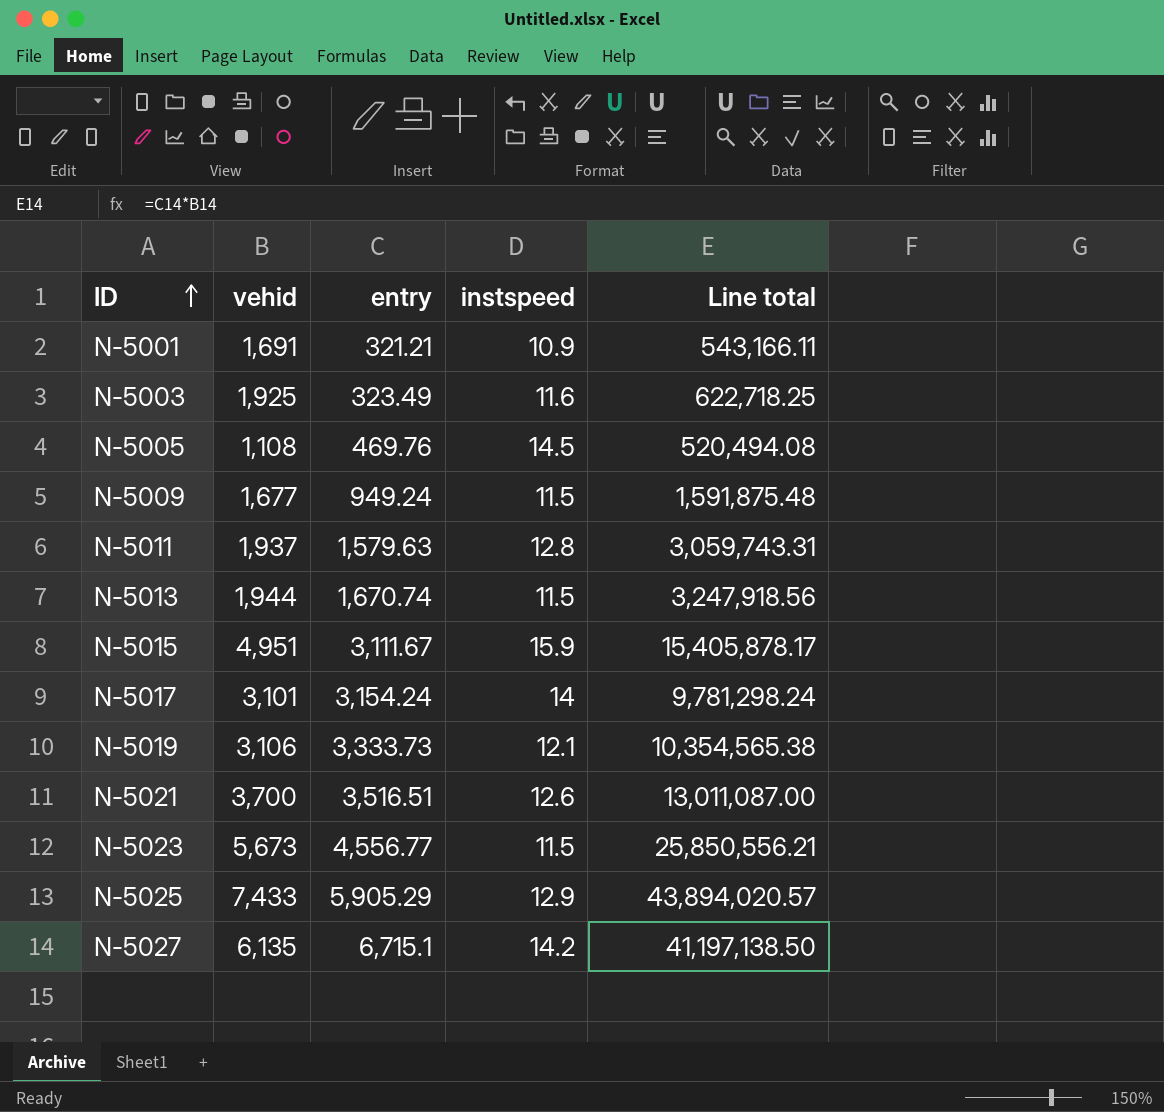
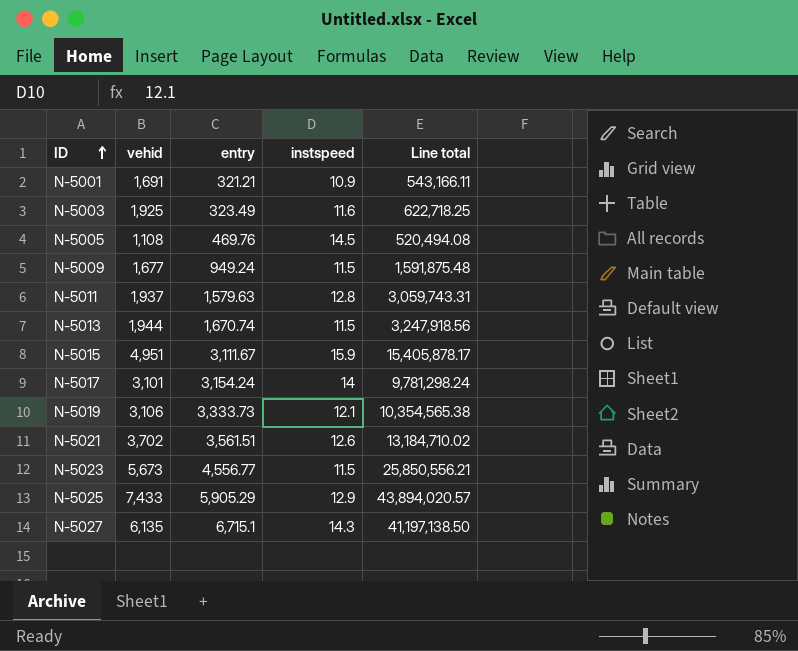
N-5021 | vehid: 3,700 -> 3,702
N-5021 | entry: 3,516.51 -> 3,561.51
N-5021 | Line total: 13,011,087.00 -> 13,184,710.02
N-5027 | instspeed: 14.2 -> 14.3

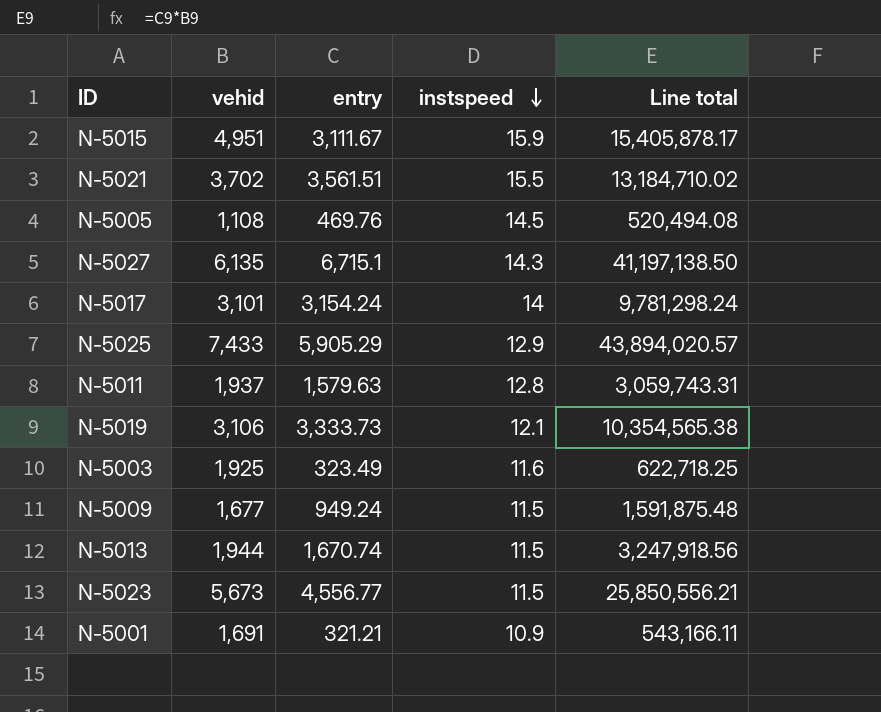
row order: ID ascending -> instspeed descending
N-5021 | instspeed: 12.6 -> 15.5

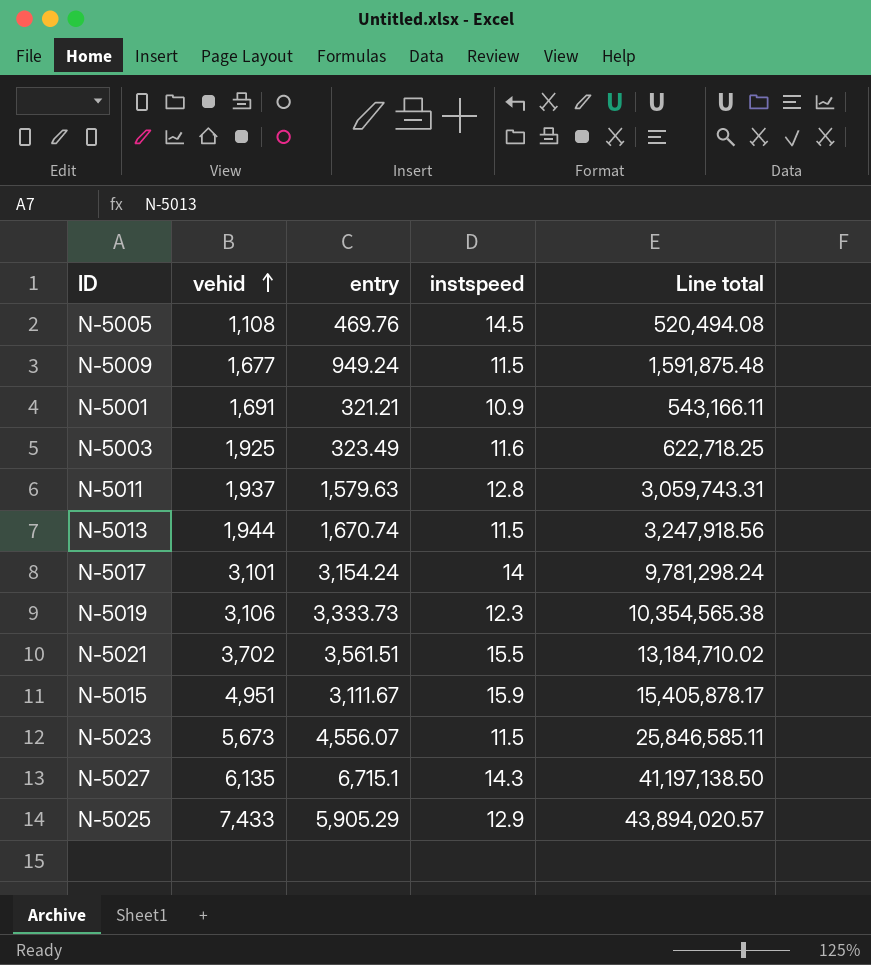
row order: instspeed descending -> vehid ascending
N-5019 | instspeed: 12.1 -> 12.3
N-5023 | entry: 4,556.77 -> 4,556.07
N-5023 | Line total: 25,850,556.21 -> 25,846,585.11

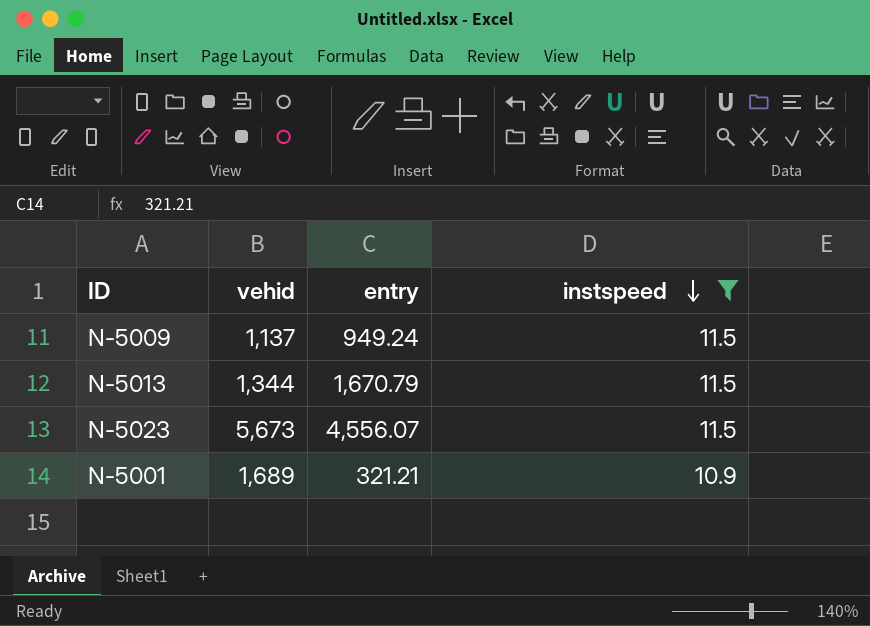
filter: none -> instspeed <= 11.5
row order: vehid ascending -> instspeed descending
column Line total | formula: [vehid] * [entry] -> none
N-5009 | vehid: 1,677 -> 1,137
N-5013 | vehid: 1,944 -> 1,344
N-5013 | entry: 1,670.74 -> 1,670.79
N-5001 | vehid: 1,691 -> 1,689

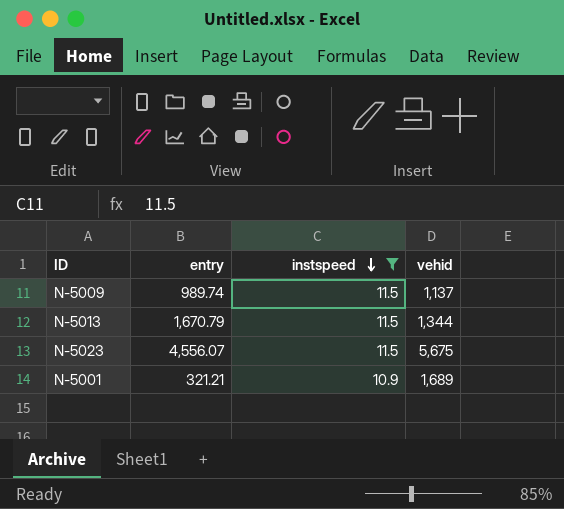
column vehid | position: 2 -> 4
N-5009 | entry: 949.24 -> 989.74
N-5023 | vehid: 5,673 -> 5,675

